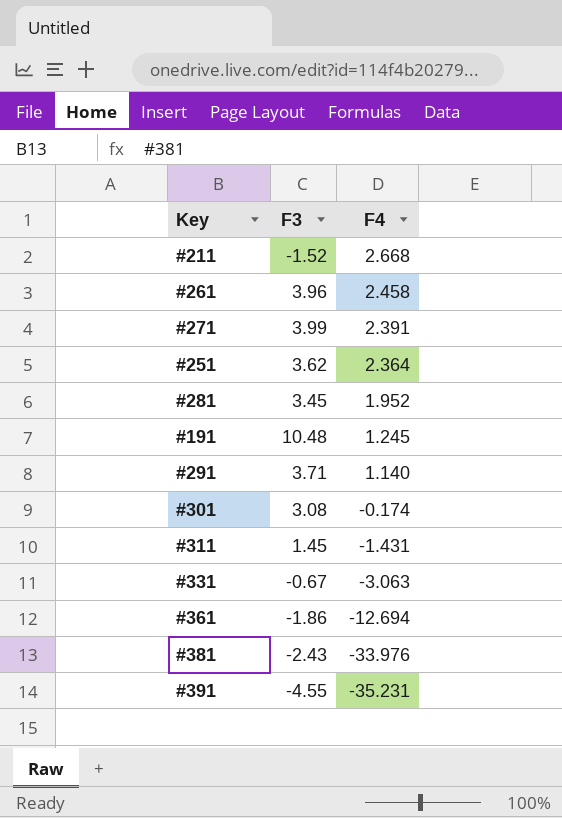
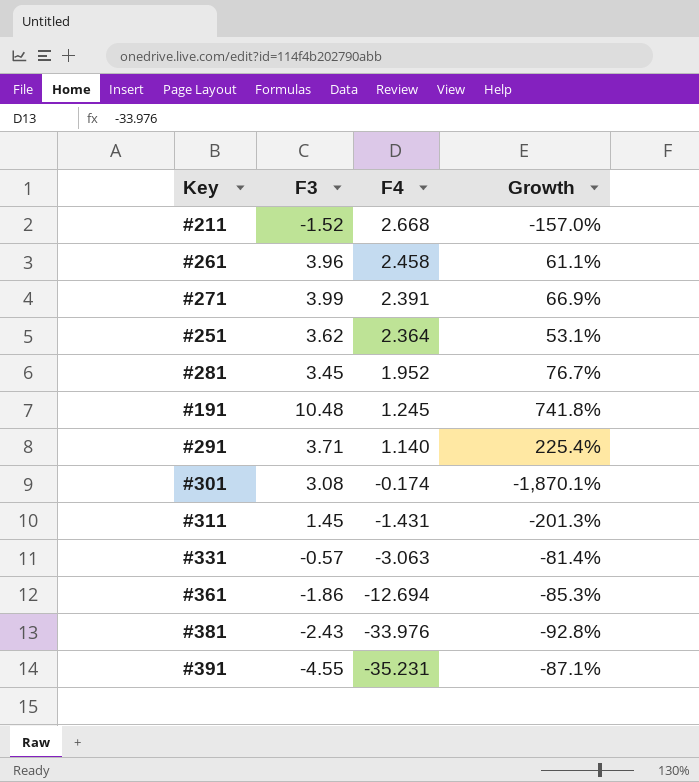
column Growth | formula: none -> ([F3] - [F4]) / [F4]
#331 | F3: -0.67 -> -0.57

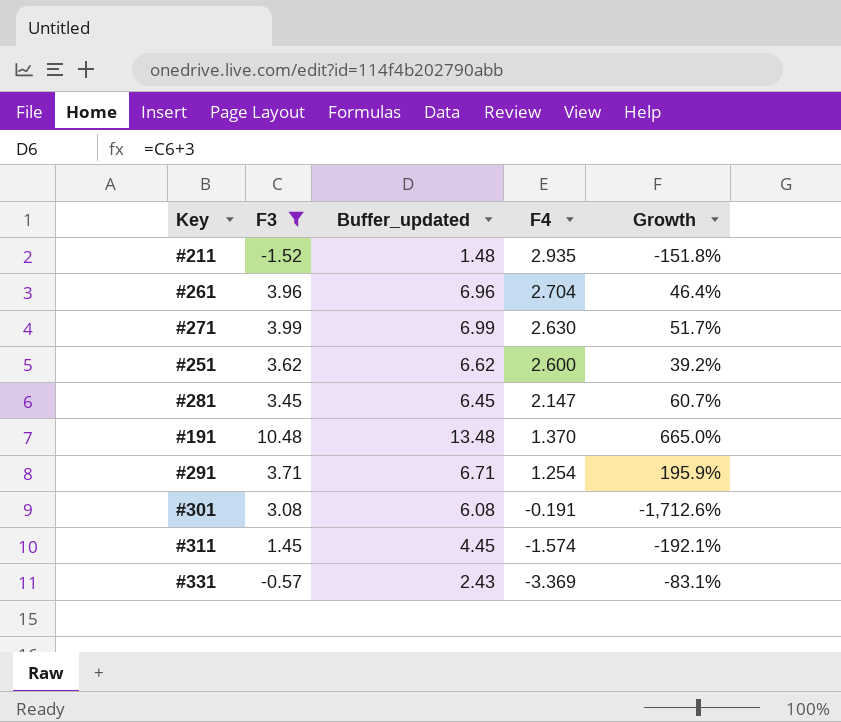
filter: none -> F3 >= -1.52
column Buffer_updated | formula: none -> [F3] + 3
#211 | F4: 2.668 -> 2.935
#211 | Growth: -157.0% -> -151.8%
#261 | F4: 2.458 -> 2.704
#261 | Growth: 61.1% -> 46.4%
#271 | F4: 2.391 -> 2.630
#271 | Growth: 66.9% -> 51.7%
#251 | F4: 2.364 -> 2.600
#251 | Growth: 53.1% -> 39.2%
#281 | F4: 1.952 -> 2.147
#281 | Growth: 76.7% -> 60.7%
#191 | F4: 1.245 -> 1.370
#191 | Growth: 741.8% -> 665.0%
#291 | F4: 1.140 -> 1.254
#291 | Growth: 225.4% -> 195.9%
#301 | F4: -0.174 -> -0.191
#301 | Growth: -1,870.1% -> -1,712.6%
#311 | F4: -1.431 -> -1.574
#311 | Growth: -201.3% -> -192.1%
#331 | F4: -3.063 -> -3.369
#331 | Growth: -81.4% -> -83.1%

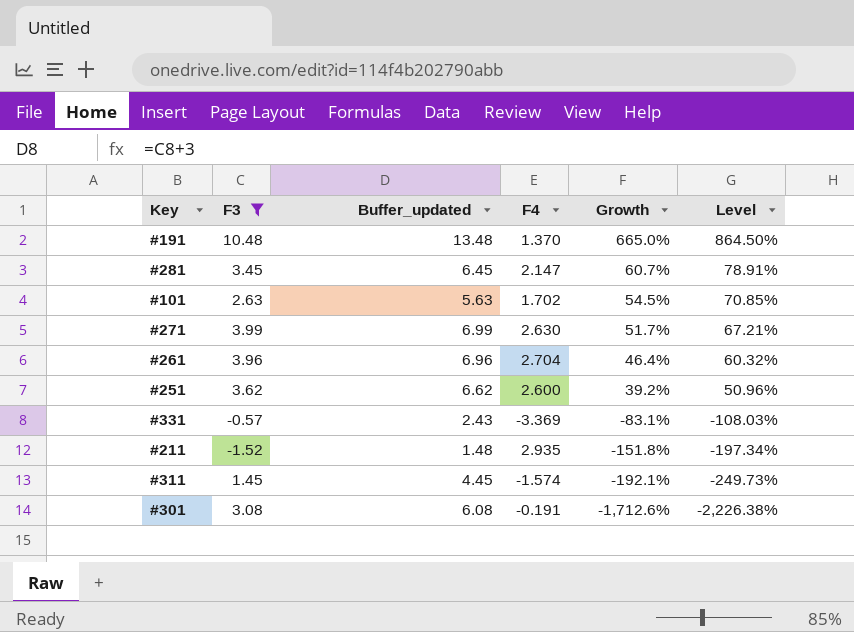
row order: F4 descending -> Growth descending
column Level | formula: none -> [Growth] * 1.3
row #291: 3.71 | 6.71 | 1.254 | 195.9% -> none
row #101: none -> 2.63 | 5.63 | 1.702 | 54.5% | 70.85%

